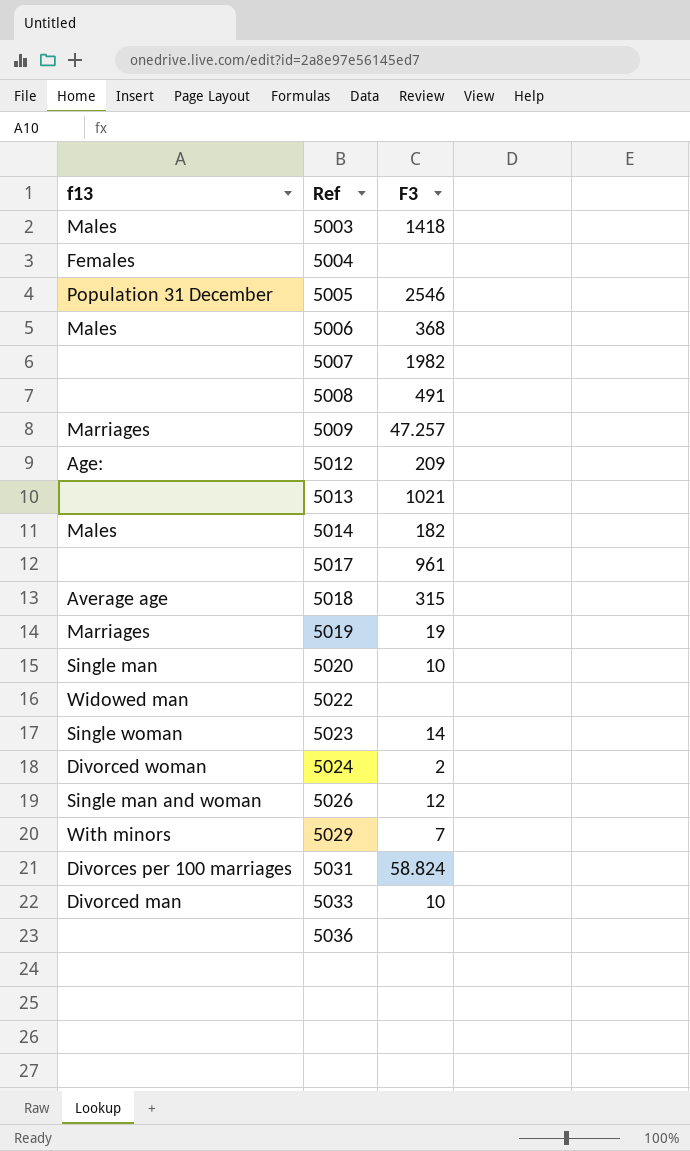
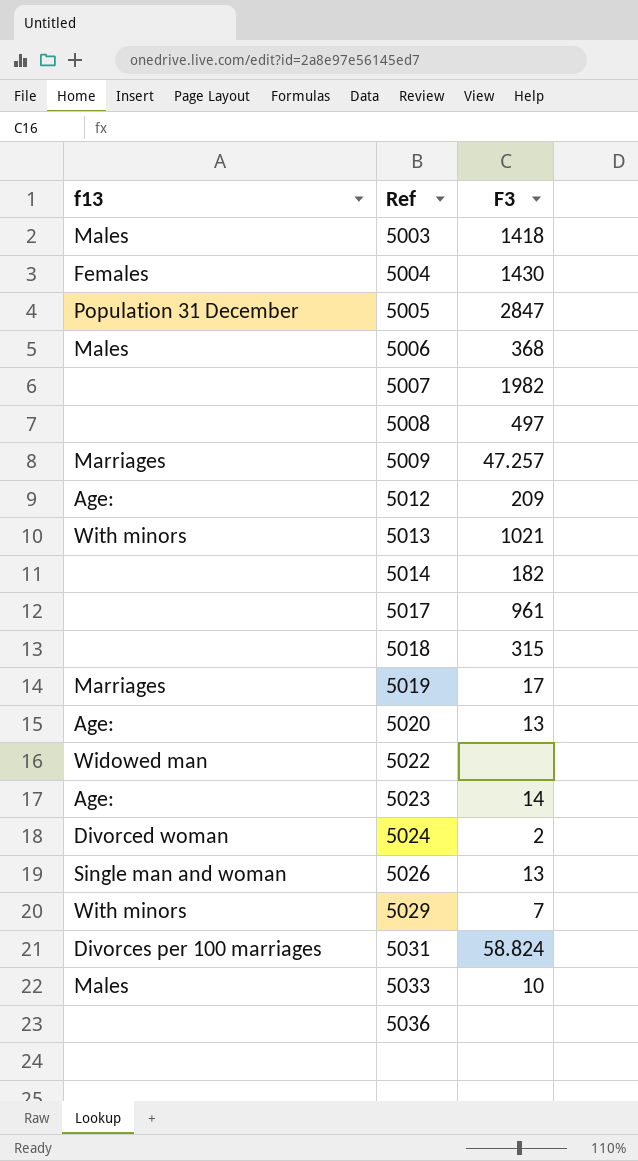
5004 | F3: none -> 1430
5005 | F3: 2546 -> 2847
5008 | F3: 491 -> 497
5013 | f13: none -> With minors
5014 | f13: Males -> none
5018 | f13: Average age -> none
5019 | F3: 19 -> 17
5020 | f13: Single man -> Age:
5020 | F3: 10 -> 13
5023 | f13: Single woman -> Age:
5026 | F3: 12 -> 13
5033 | f13: Divorced man -> Males

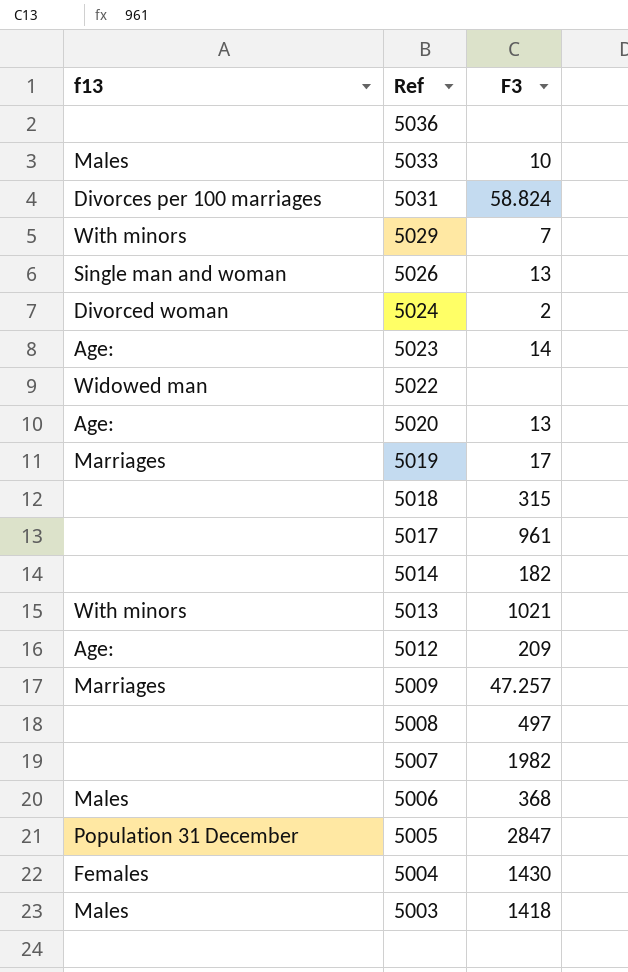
row order: Ref ascending -> Ref descending

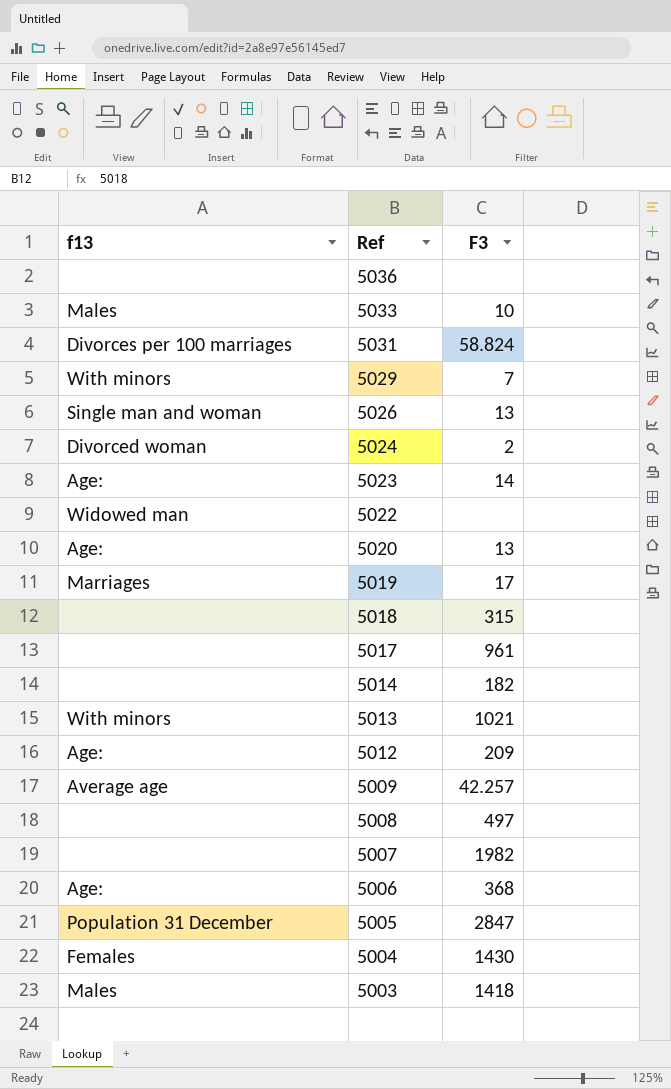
5009 | f13: Marriages -> Average age
5009 | F3: 47.257 -> 42.257
5006 | f13: Males -> Age:

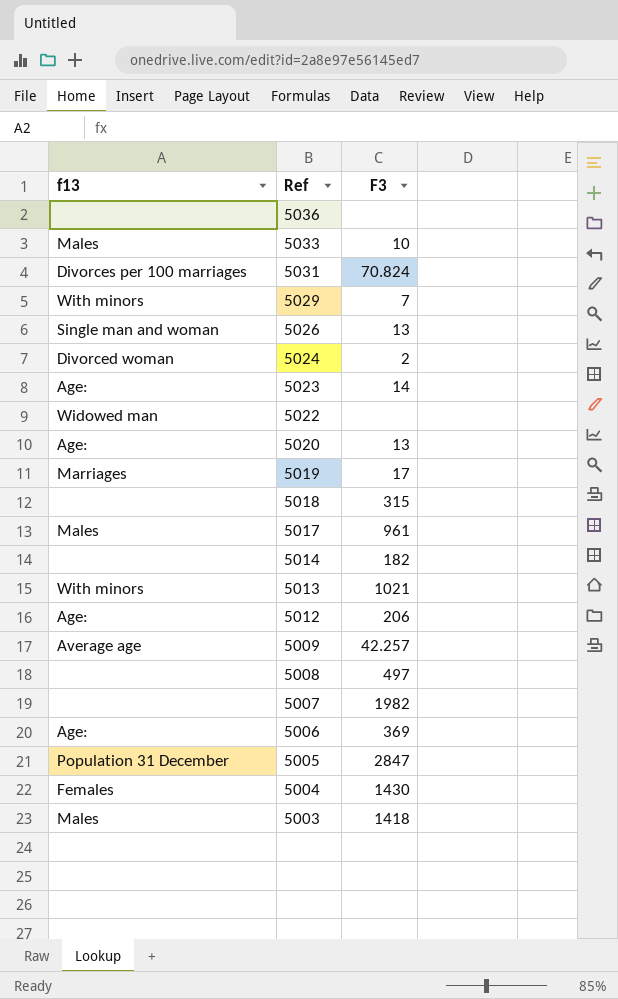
5031 | F3: 58.824 -> 70.824
5017 | f13: none -> Males
5012 | F3: 209 -> 206
5006 | F3: 368 -> 369

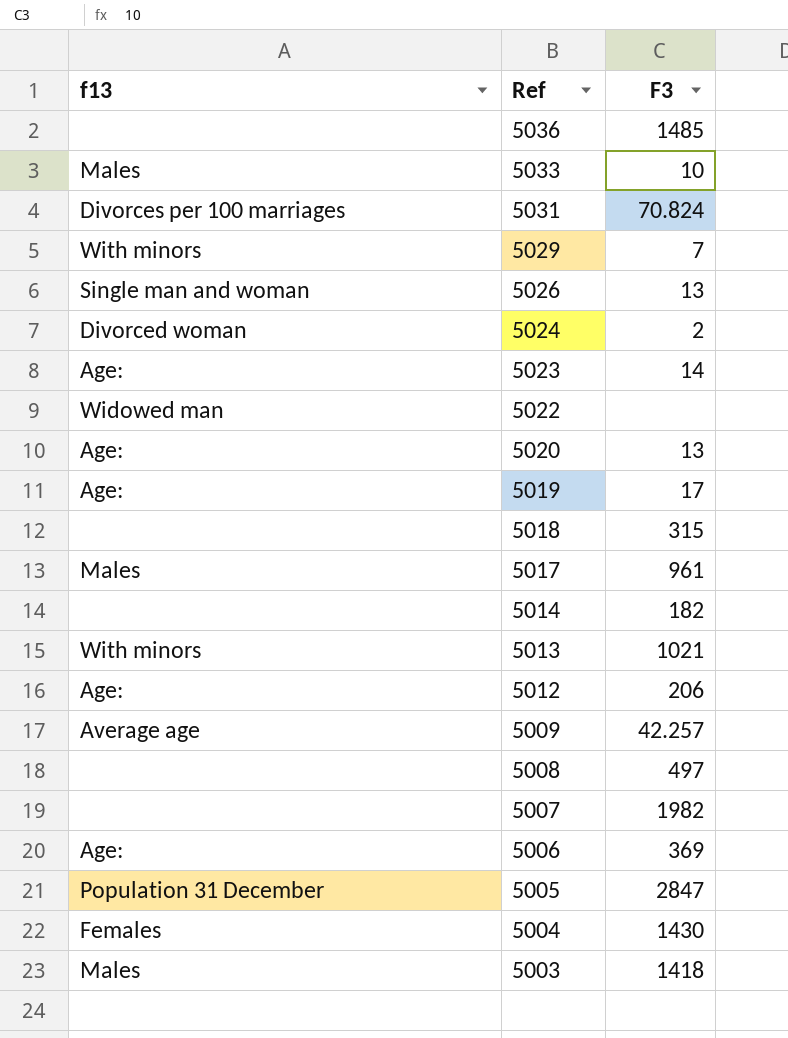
5036 | F3: none -> 1485
5019 | f13: Marriages -> Age:

